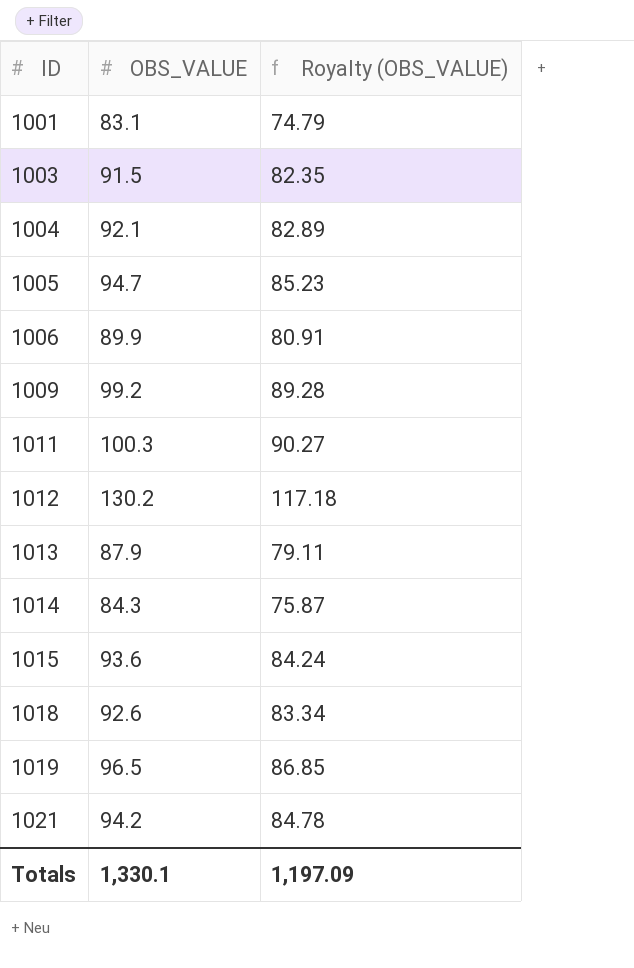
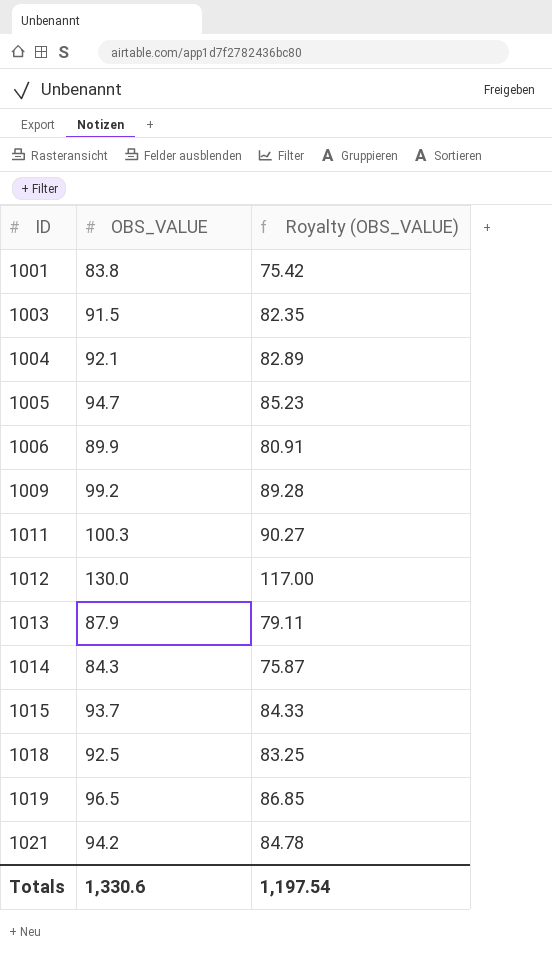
1001 | OBS_VALUE: 83.1 -> 83.8
1001 | Royalty (OBS_VALUE): 74.79 -> 75.42
1012 | OBS_VALUE: 130.2 -> 130.0
1012 | Royalty (OBS_VALUE): 117.18 -> 117.00
1015 | OBS_VALUE: 93.6 -> 93.7
1015 | Royalty (OBS_VALUE): 84.24 -> 84.33
1018 | OBS_VALUE: 92.6 -> 92.5
1018 | Royalty (OBS_VALUE): 83.34 -> 83.25
Totals | OBS_VALUE: 1,330.1 -> 1,330.6
Totals | Royalty (OBS_VALUE): 1,197.09 -> 1,197.54

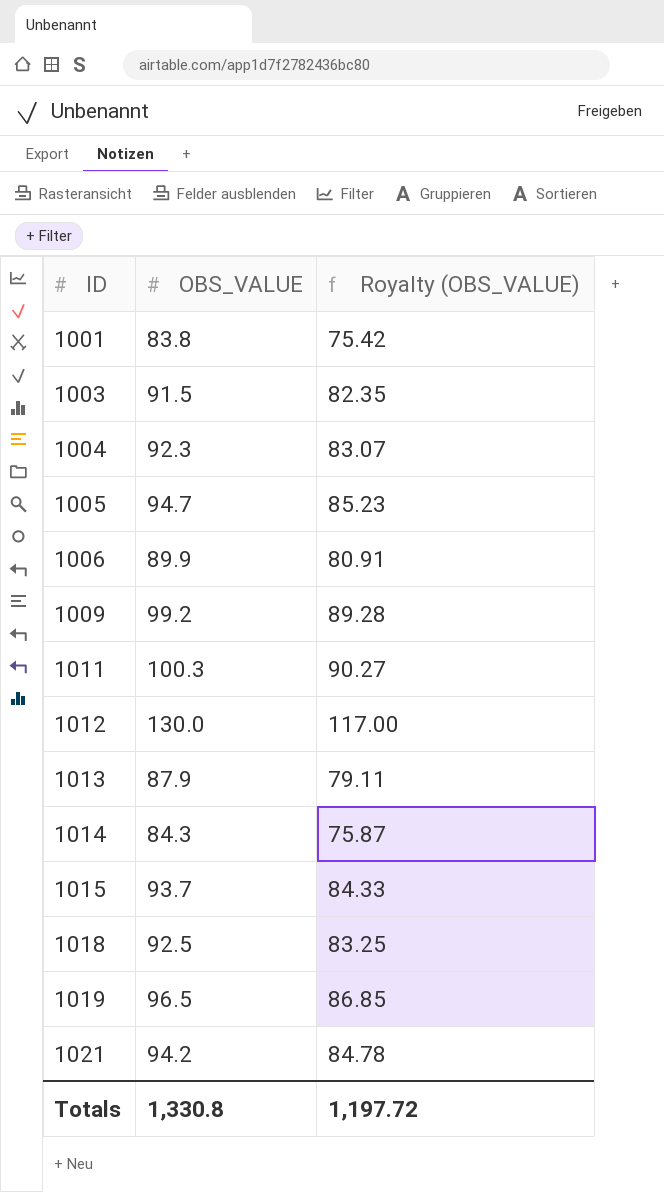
1004 | OBS_VALUE: 92.1 -> 92.3
1004 | Royalty (OBS_VALUE): 82.89 -> 83.07
Totals | OBS_VALUE: 1,330.6 -> 1,330.8
Totals | Royalty (OBS_VALUE): 1,197.54 -> 1,197.72

